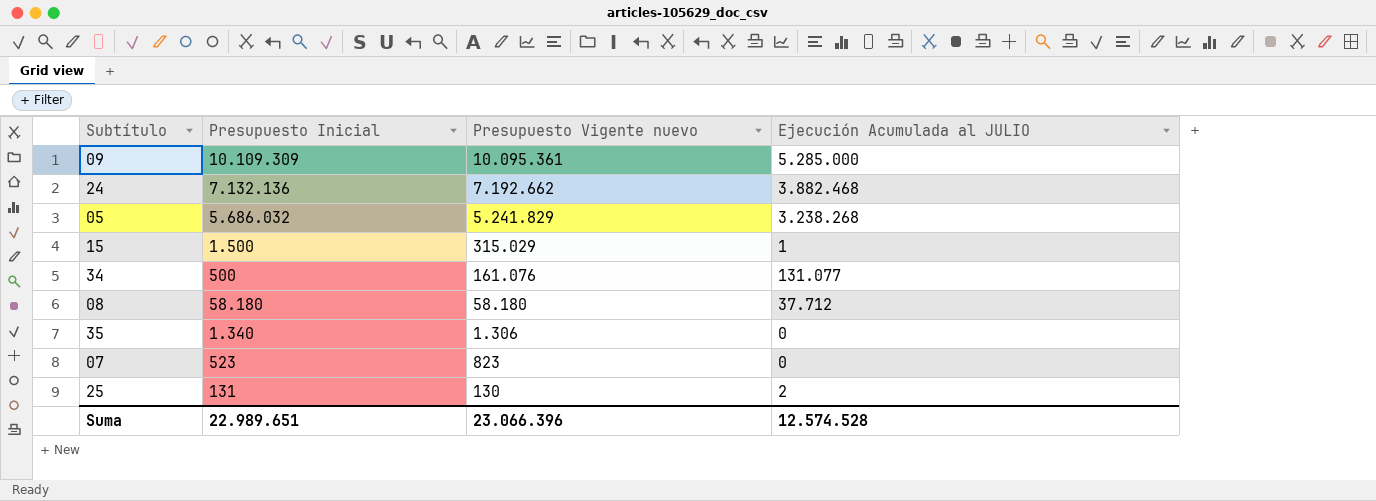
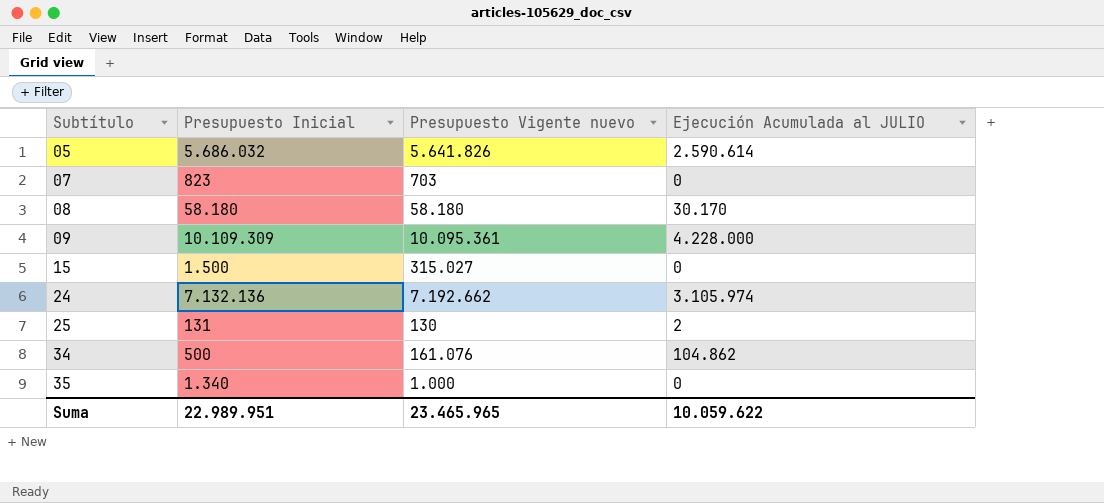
row order: Presupuesto Vigente nuevo descending -> Subtítulo ascending
05 | Presupuesto Vigente nuevo: 5.241.829 -> 5.641.826
05 | Ejecución Acumulada al JULIO: 3.238.268 -> 2.590.614
07 | Presupuesto Inicial: 523 -> 823
07 | Presupuesto Vigente nuevo: 823 -> 703
08 | Ejecución Acumulada al JULIO: 37.712 -> 30.170
09 | Ejecución Acumulada al JULIO: 5.285.000 -> 4.228.000
15 | Presupuesto Vigente nuevo: 315.029 -> 315.027
15 | Ejecución Acumulada al JULIO: 1 -> 0
24 | Ejecución Acumulada al JULIO: 3.882.468 -> 3.105.974
34 | Ejecución Acumulada al JULIO: 131.077 -> 104.862
35 | Presupuesto Vigente nuevo: 1.306 -> 1.000
Suma | Presupuesto Inicial: 22.989.651 -> 22.989.951
Suma | Presupuesto Vigente nuevo: 23.066.396 -> 23.465.965
Suma | Ejecución Acumulada al JULIO: 12.574.528 -> 10.059.622

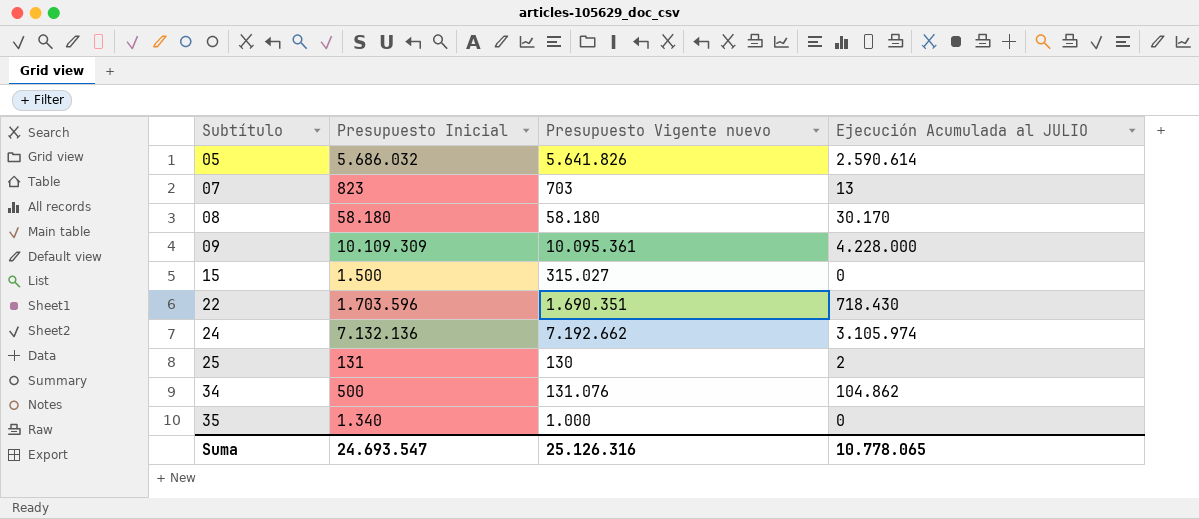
07 | Ejecución Acumulada al JULIO: 0 -> 13
row 22: none -> 1.703.596 | 1.690.351 | 718.430
34 | Presupuesto Vigente nuevo: 161.076 -> 131.076
Suma | Presupuesto Inicial: 22.989.951 -> 24.693.547
Suma | Presupuesto Vigente nuevo: 23.465.965 -> 25.126.316
Suma | Ejecución Acumulada al JULIO: 10.059.622 -> 10.778.065

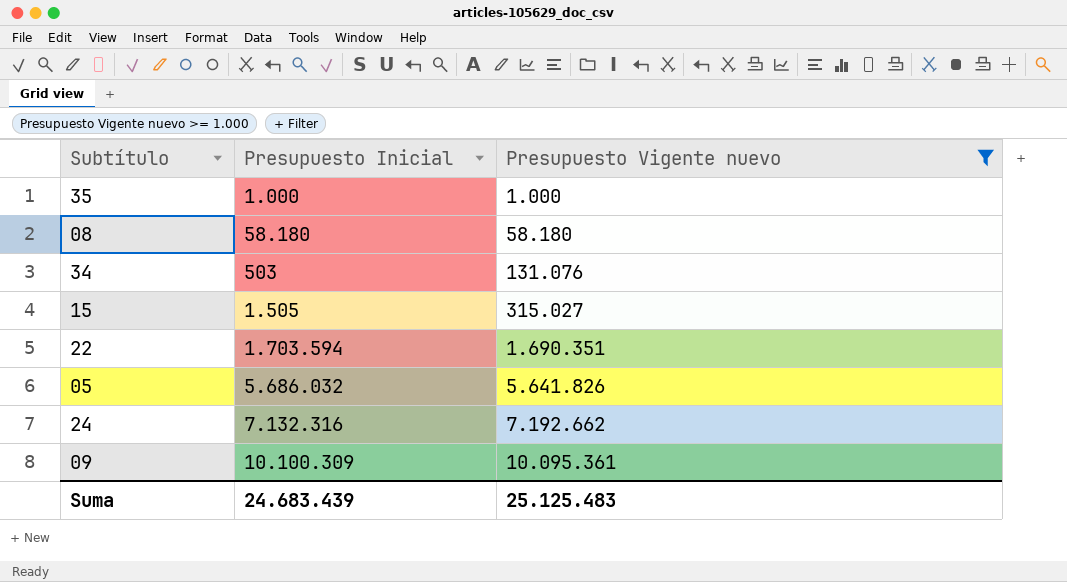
filter: none -> Presupuesto Vigente nuevo >= 1.000
row order: Subtítulo ascending -> Presupuesto Vigente nuevo ascending
column Ejecución Acumulada al JULIO | position: 4 -> none
35 | Presupuesto Inicial: 1.340 -> 1.000
34 | Presupuesto Inicial: 500 -> 503
15 | Presupuesto Inicial: 1.500 -> 1.505
22 | Presupuesto Inicial: 1.703.596 -> 1.703.594
24 | Presupuesto Inicial: 7.132.136 -> 7.132.316
09 | Presupuesto Inicial: 10.109.309 -> 10.100.309
Suma | Presupuesto Inicial: 24.693.547 -> 24.683.439
Suma | Presupuesto Vigente nuevo: 25.126.316 -> 25.125.483

